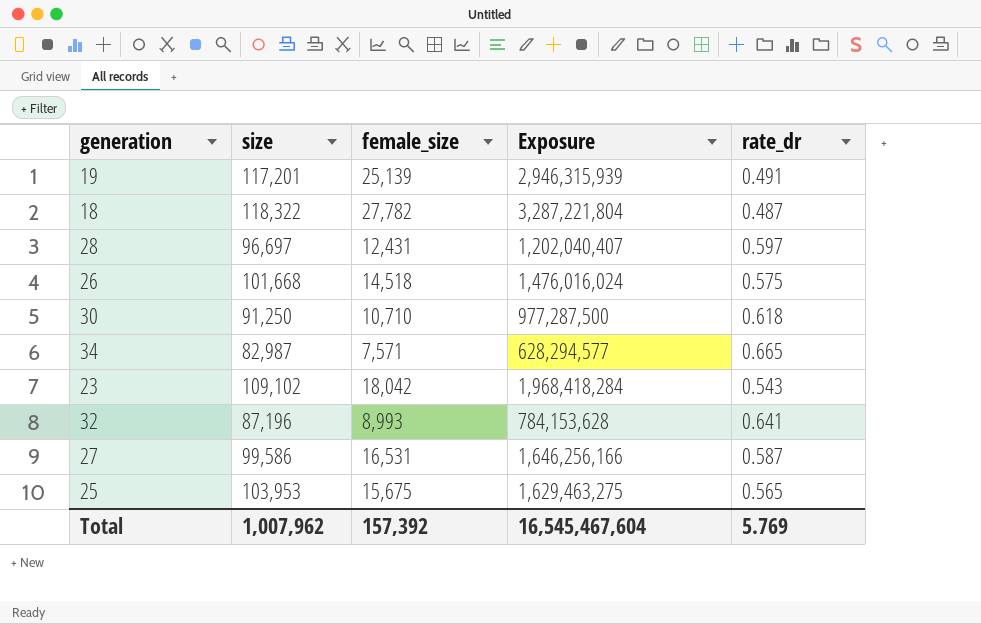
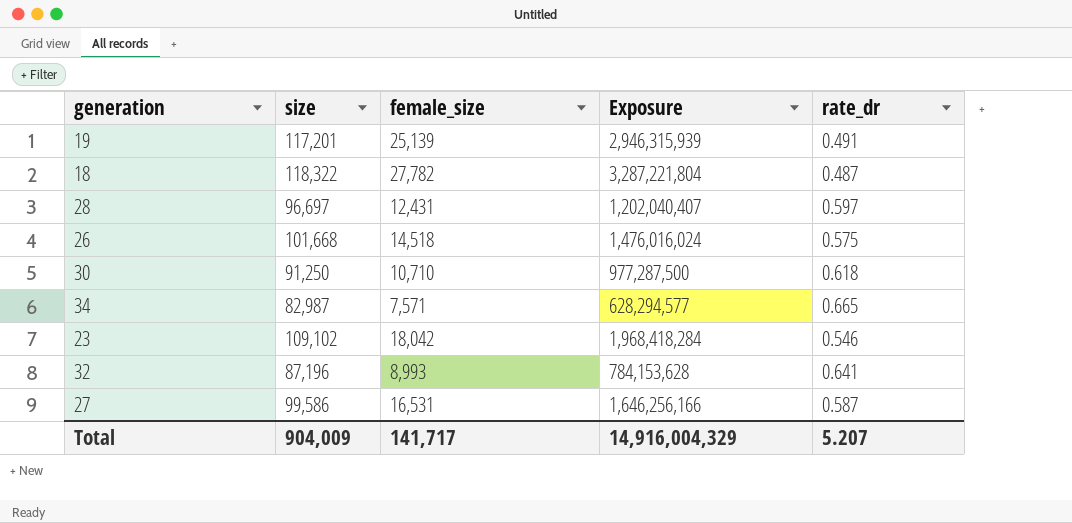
row 25: 103,953 | 15,675 | 1,629,463,275 | 0.565 -> none
23 | rate_dr: 0.543 -> 0.546
Total | size: 1,007,962 -> 904,009
Total | female_size: 157,392 -> 141,717
Total | Exposure: 16,545,467,604 -> 14,916,004,329
Total | rate_dr: 5.769 -> 5.207

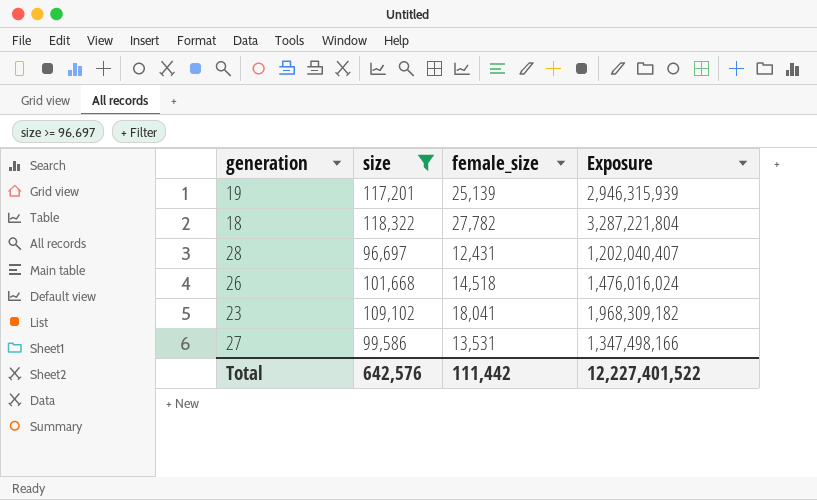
filter: none -> size >= 96,697
column rate_dr | position: 5 -> none
23 | female_size: 18,042 -> 18,041
23 | Exposure: 1,968,418,284 -> 1,968,309,182
27 | female_size: 16,531 -> 13,531
27 | Exposure: 1,646,256,166 -> 1,347,498,166
Total | size: 904,009 -> 642,576
Total | female_size: 141,717 -> 111,442
Total | Exposure: 14,916,004,329 -> 12,227,401,522

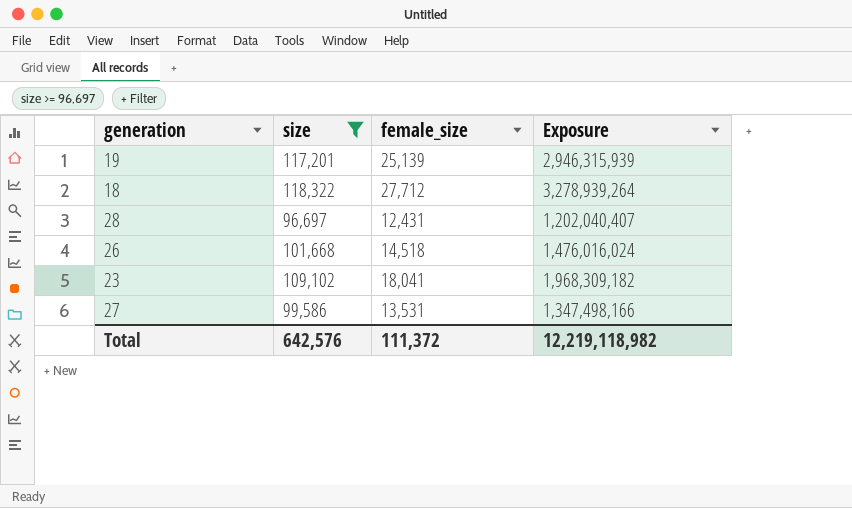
18 | female_size: 27,782 -> 27,712
18 | Exposure: 3,287,221,804 -> 3,278,939,264
Total | female_size: 111,442 -> 111,372
Total | Exposure: 12,227,401,522 -> 12,219,118,982

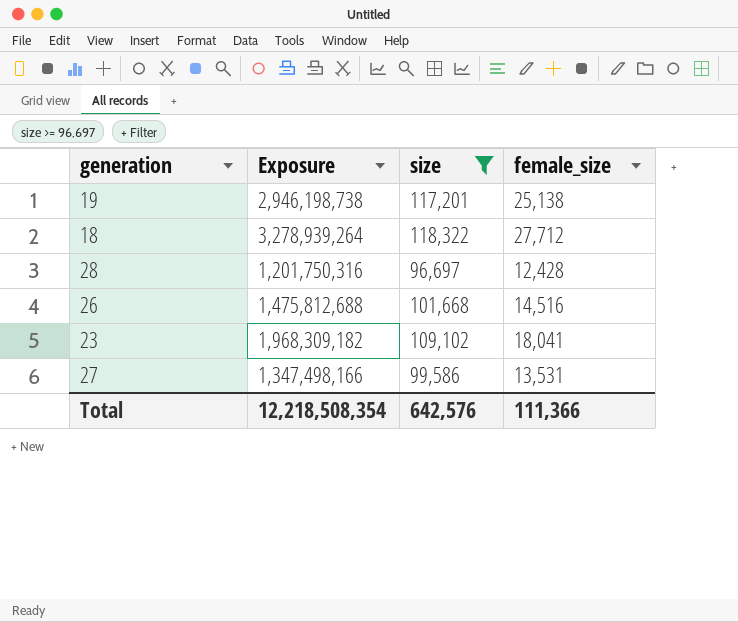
column Exposure | position: 4 -> 2
19 | Exposure: 2,946,315,939 -> 2,946,198,738
19 | female_size: 25,139 -> 25,138
28 | Exposure: 1,202,040,407 -> 1,201,750,316
28 | female_size: 12,431 -> 12,428
26 | Exposure: 1,476,016,024 -> 1,475,812,688
26 | female_size: 14,518 -> 14,516
Total | Exposure: 12,219,118,982 -> 12,218,508,354
Total | female_size: 111,372 -> 111,366

